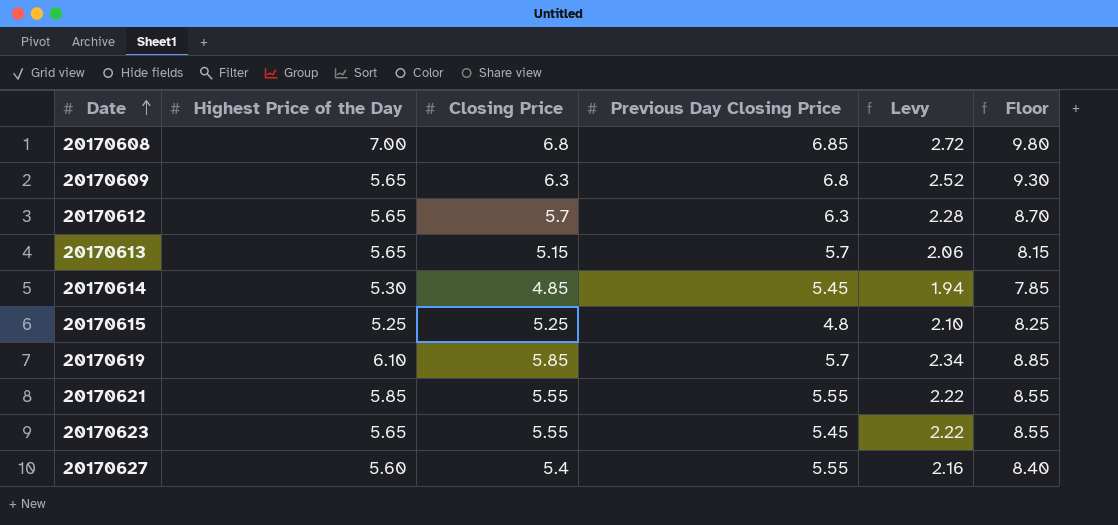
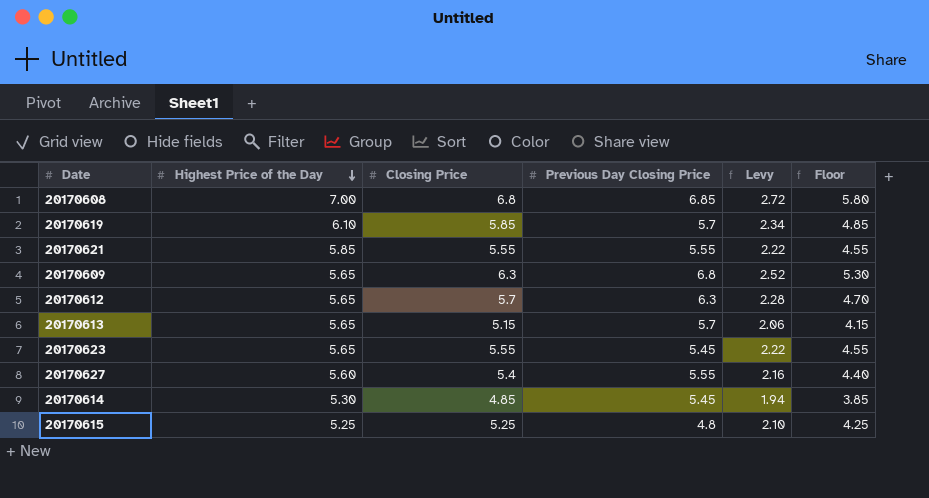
row order: Date ascending -> Highest Price of the Day descending
column Floor | formula: [Closing Price] + 3 -> [Closing Price] - 1

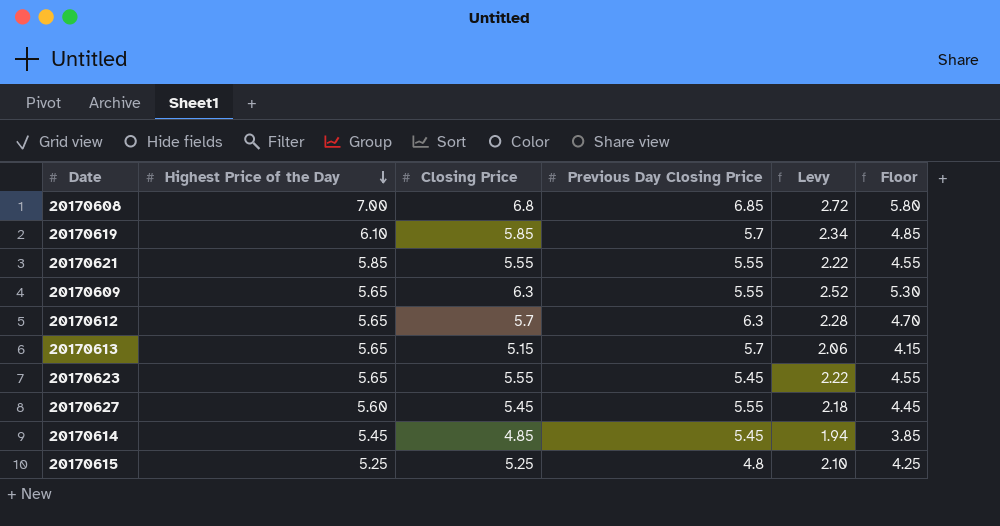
20170609 | Previous Day Closing Price: 6.8 -> 5.55
20170627 | Closing Price: 5.4 -> 5.45
20170627 | Levy: 2.16 -> 2.18
20170627 | Floor: 4.40 -> 4.45
20170614 | Highest Price of the Day: 5.30 -> 5.45

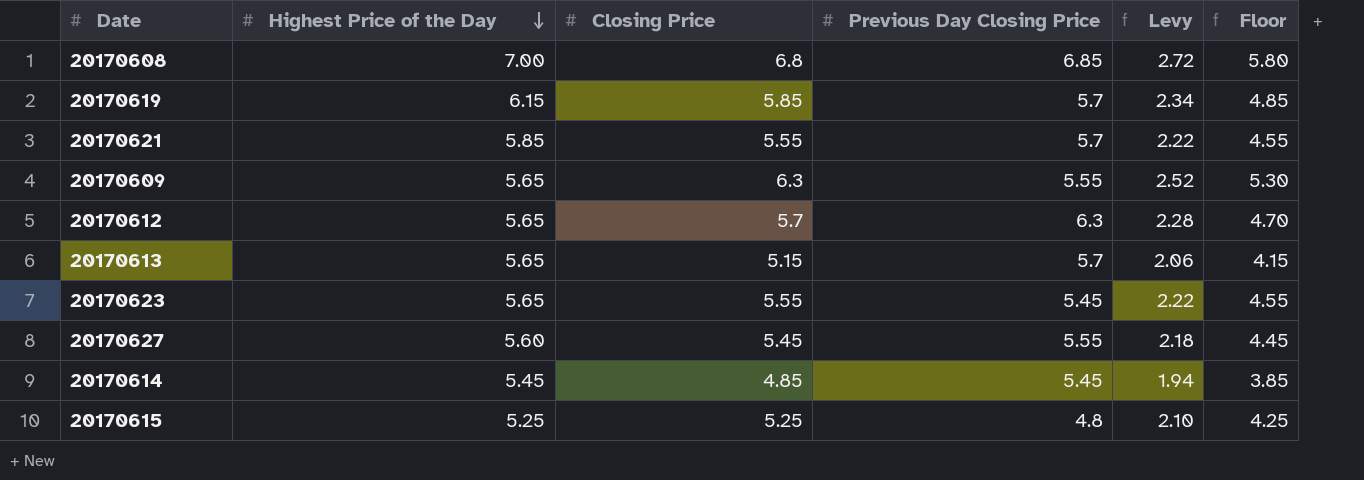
20170619 | Highest Price of the Day: 6.10 -> 6.15
20170621 | Previous Day Closing Price: 5.55 -> 5.7

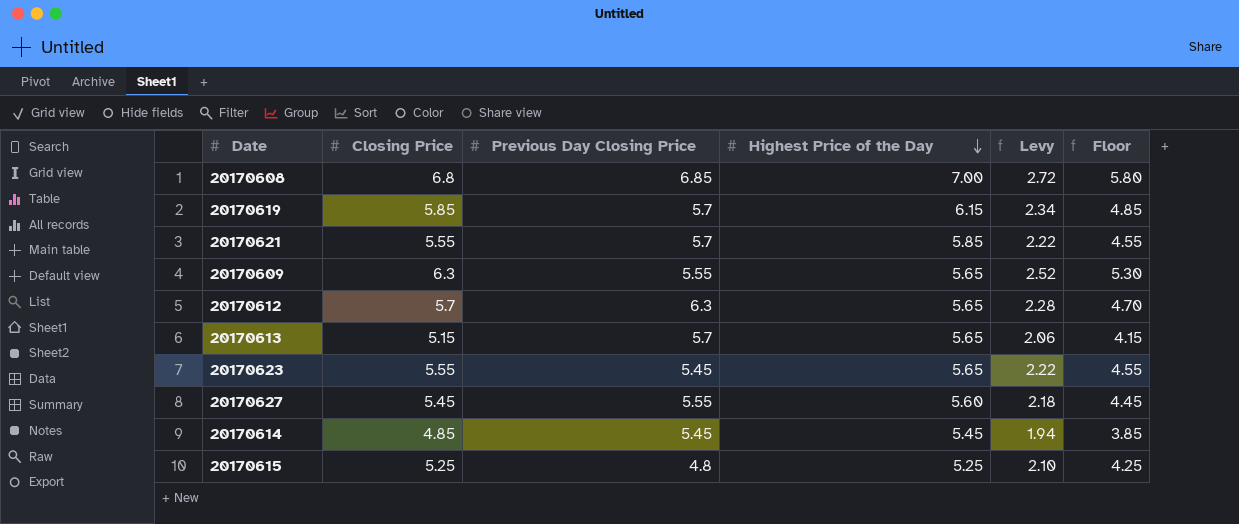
column Highest Price of the Day | position: 2 -> 4

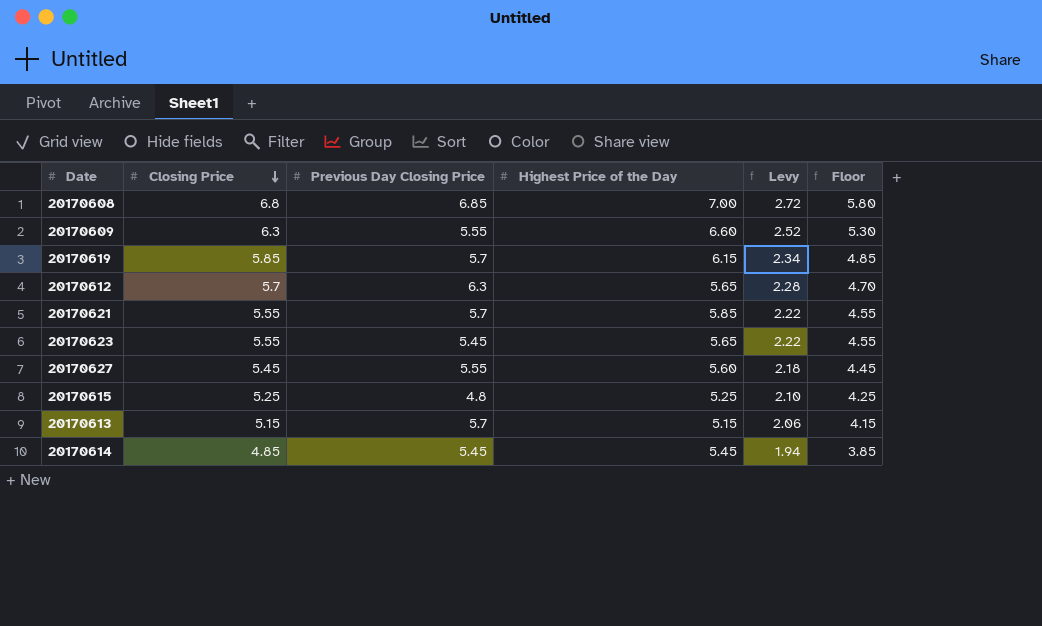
row order: Highest Price of the Day descending -> Closing Price descending
20170609 | Highest Price of the Day: 5.65 -> 6.60
20170613 | Highest Price of the Day: 5.65 -> 5.15

